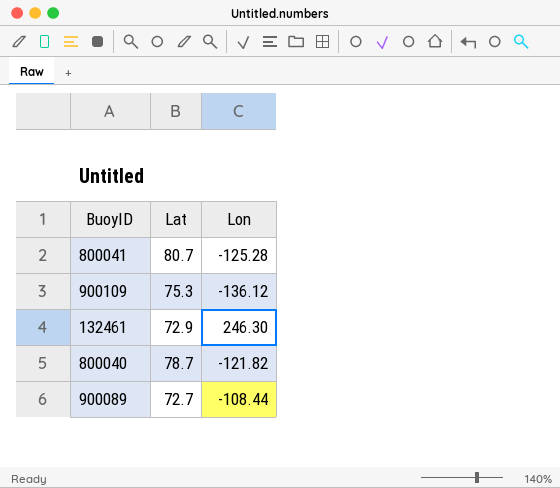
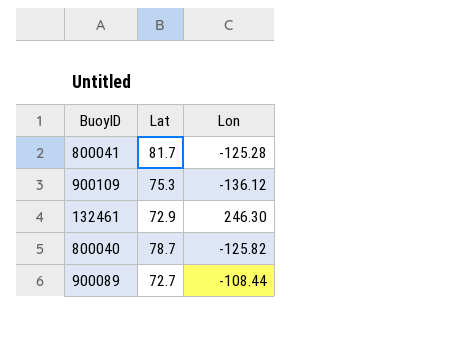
800041 | Lat: 80.7 -> 81.7
800040 | Lon: -121.82 -> -125.82

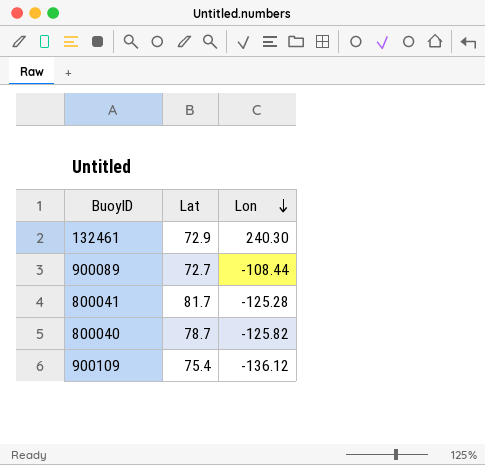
row order: none -> Lon descending
132461 | Lon: 246.30 -> 240.30
900109 | Lat: 75.3 -> 75.4

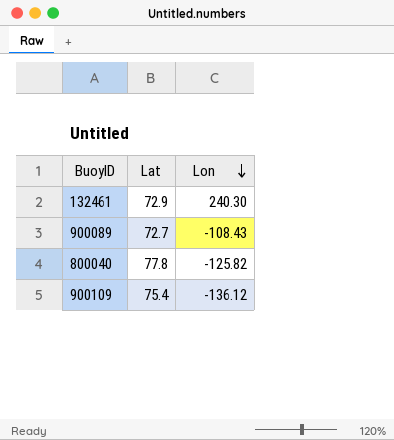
row 800041: 81.7 | -125.28 -> none
900089 | Lon: -108.44 -> -108.43
800040 | Lat: 78.7 -> 77.8

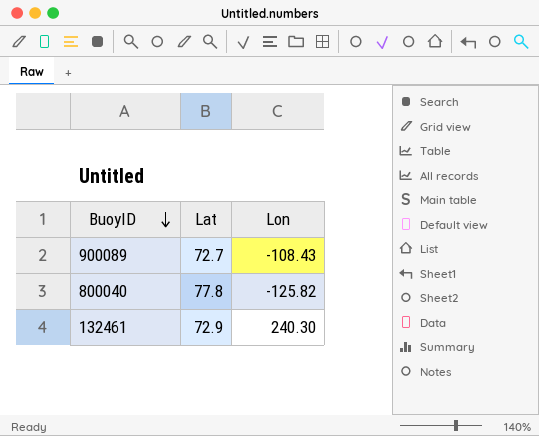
row order: Lon descending -> BuoyID descending
row 900109: 75.4 | -136.12 -> none

